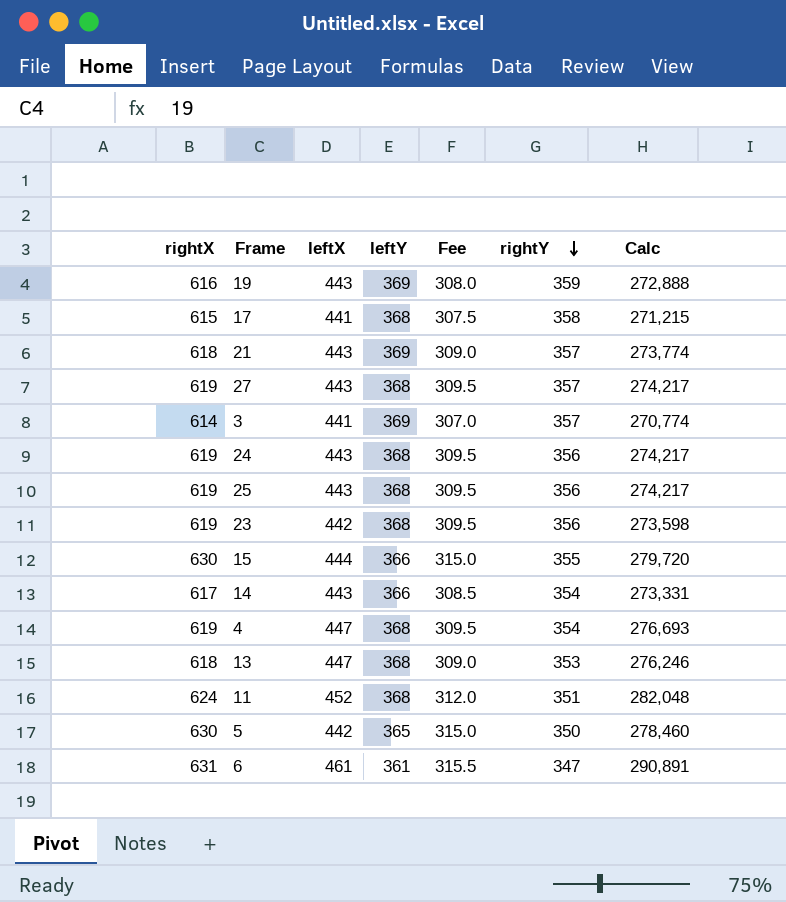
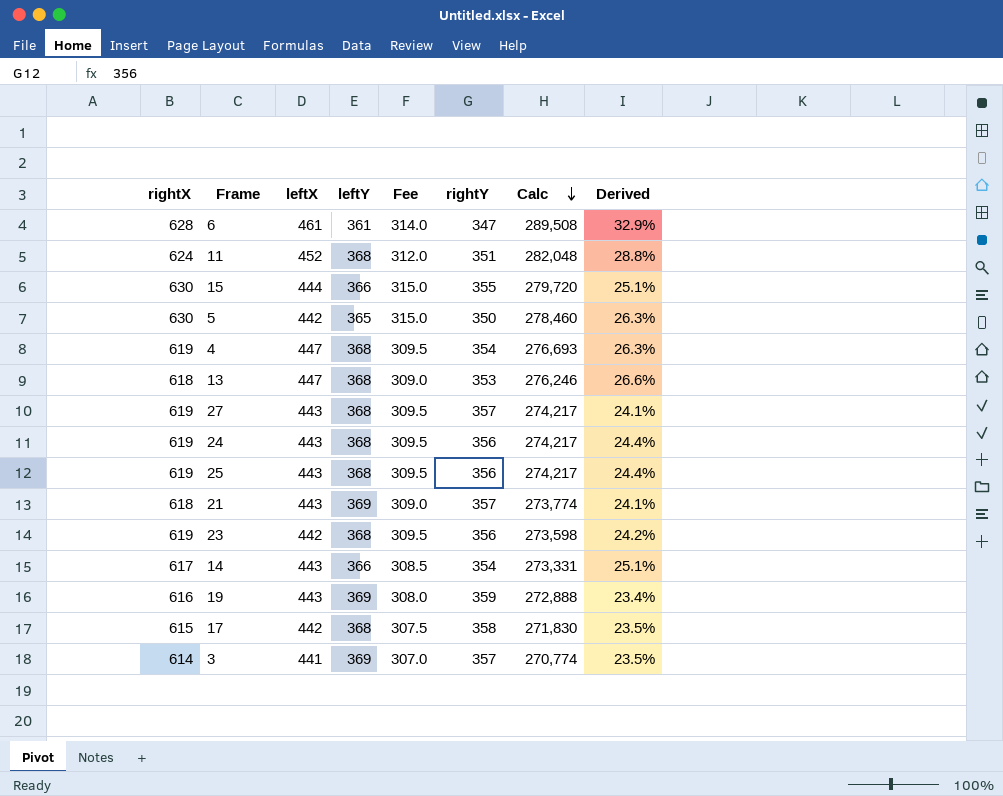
row order: rightY descending -> Calc descending
column Derived | formula: none -> ([leftX] - [rightY]) / [rightY]
6 | rightX: 631 -> 628
6 | Fee: 315.5 -> 314.0
6 | Calc: 290,891 -> 289,508
17 | leftX: 441 -> 442
17 | Calc: 271,215 -> 271,830

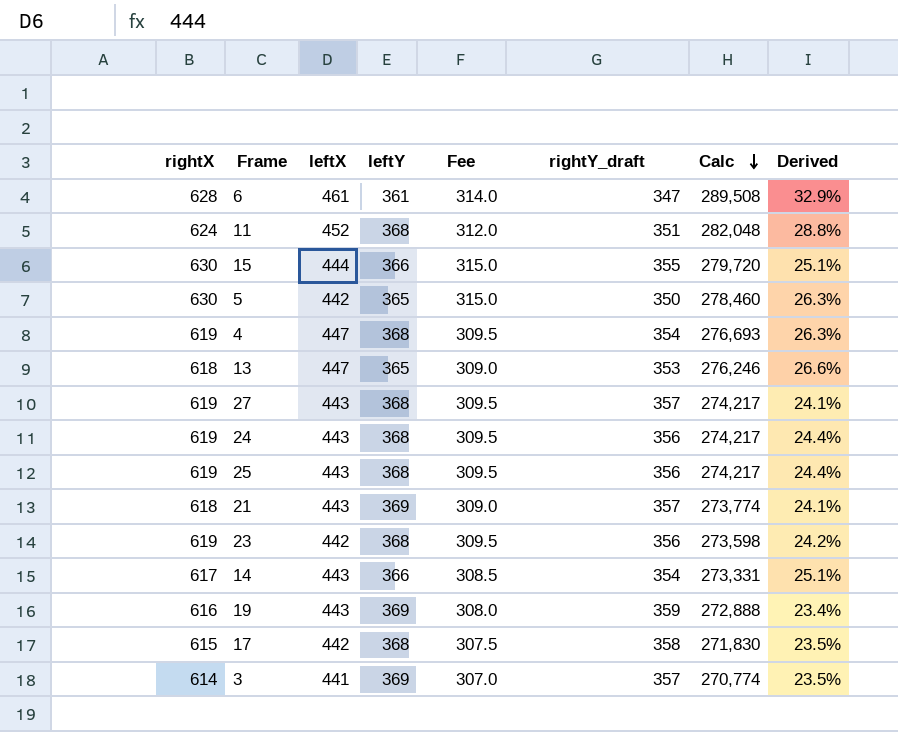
column name: rightY -> rightY_draft
13 | leftY: 368 -> 365

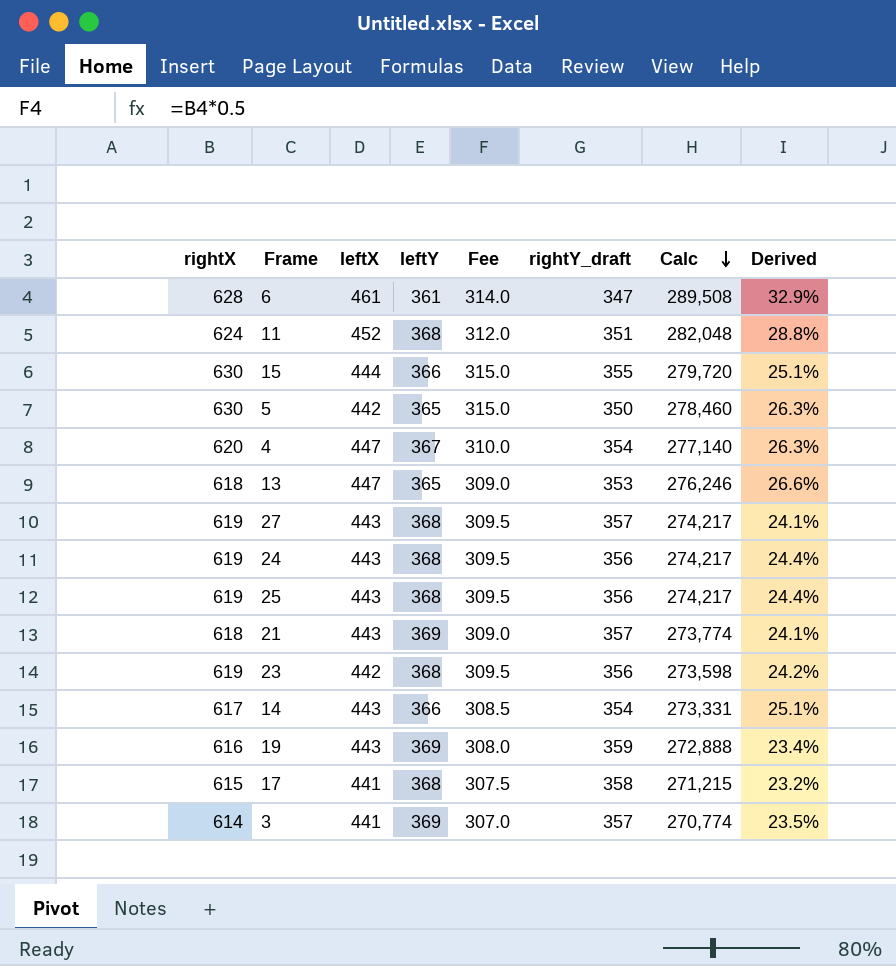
4 | rightX: 619 -> 620
4 | leftY: 368 -> 367
4 | Fee: 309.5 -> 310.0
4 | Calc: 276,693 -> 277,140
17 | leftX: 442 -> 441
17 | Calc: 271,830 -> 271,215
17 | Derived: 23.5% -> 23.2%

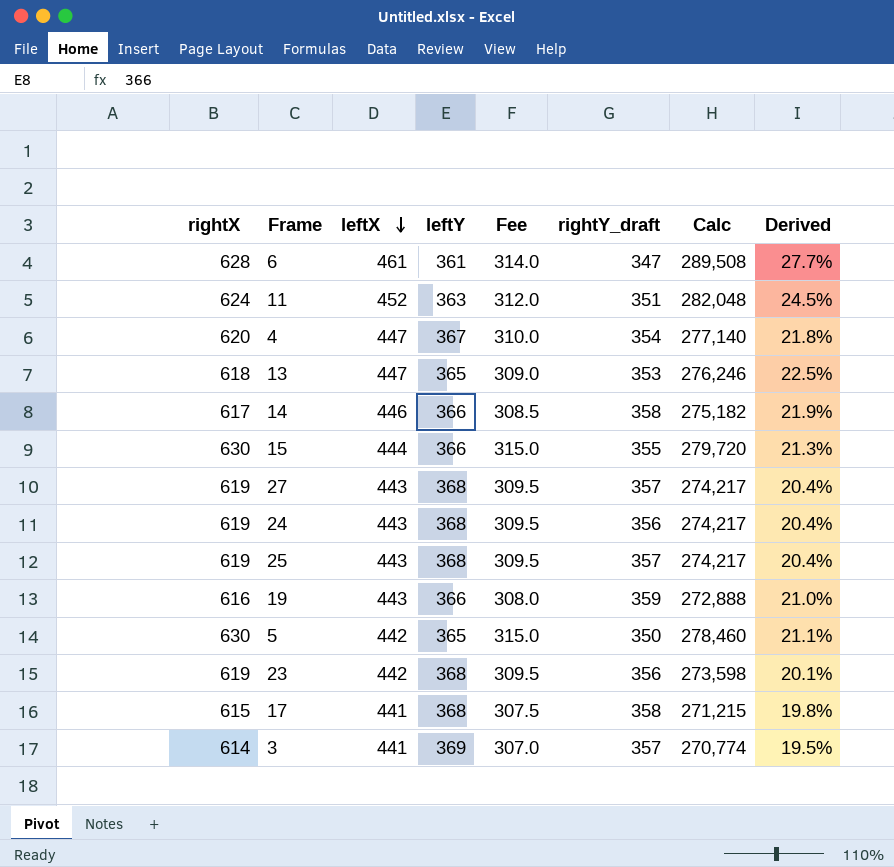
row order: Calc descending -> leftX descending
column Derived | formula: ([leftX] - [rightY_draft]) / [rightY_draft] -> ([leftX] - [leftY]) / [leftY]
row 21: 618 | 443 | 369 | 309.0 | 357 | 273,774 | 24.1% -> none
11 | leftY: 368 -> 363
14 | leftX: 443 -> 446
14 | rightY_draft: 354 -> 358
14 | Calc: 273,331 -> 275,182
25 | rightY_draft: 356 -> 357
19 | leftY: 369 -> 366

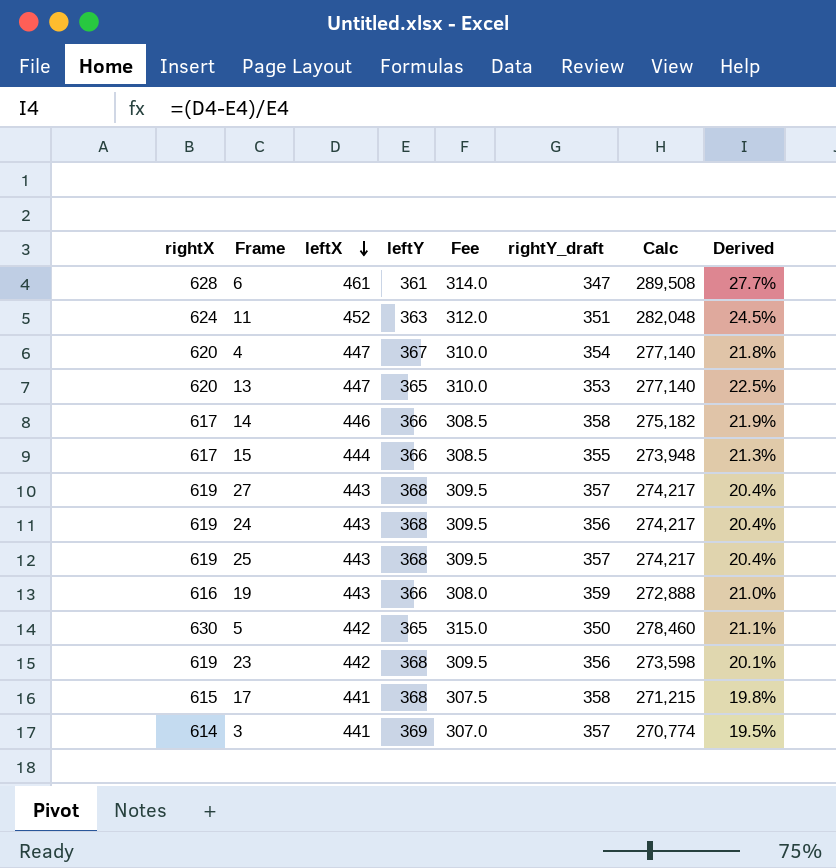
13 | rightX: 618 -> 620
13 | Fee: 309.0 -> 310.0
13 | Calc: 276,246 -> 277,140
15 | rightX: 630 -> 617
15 | Fee: 315.0 -> 308.5
15 | Calc: 279,720 -> 273,948

